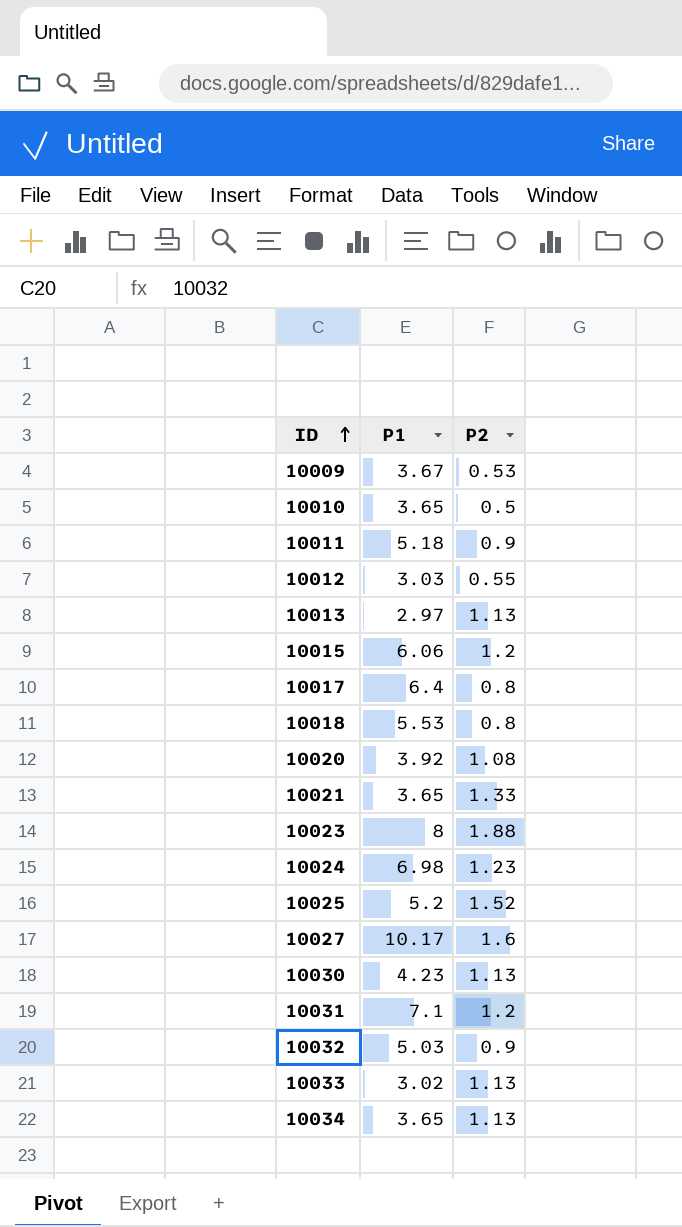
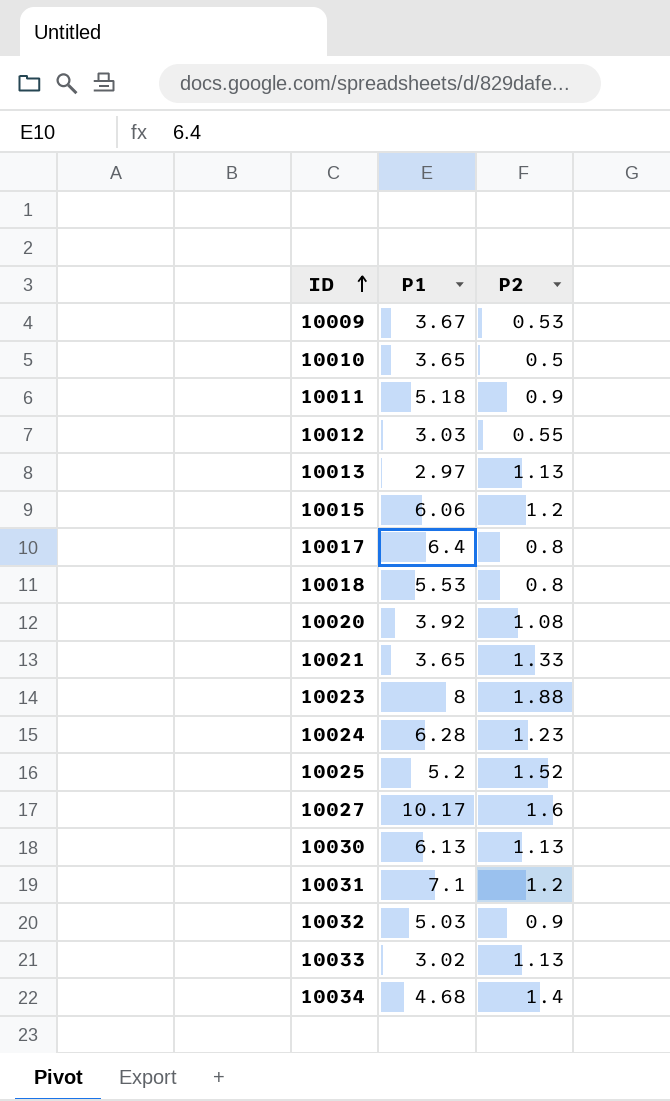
10024 | P1: 6.98 -> 6.28
10030 | P1: 4.23 -> 6.13
10034 | P1: 3.65 -> 4.68
10034 | P2: 1.13 -> 1.4

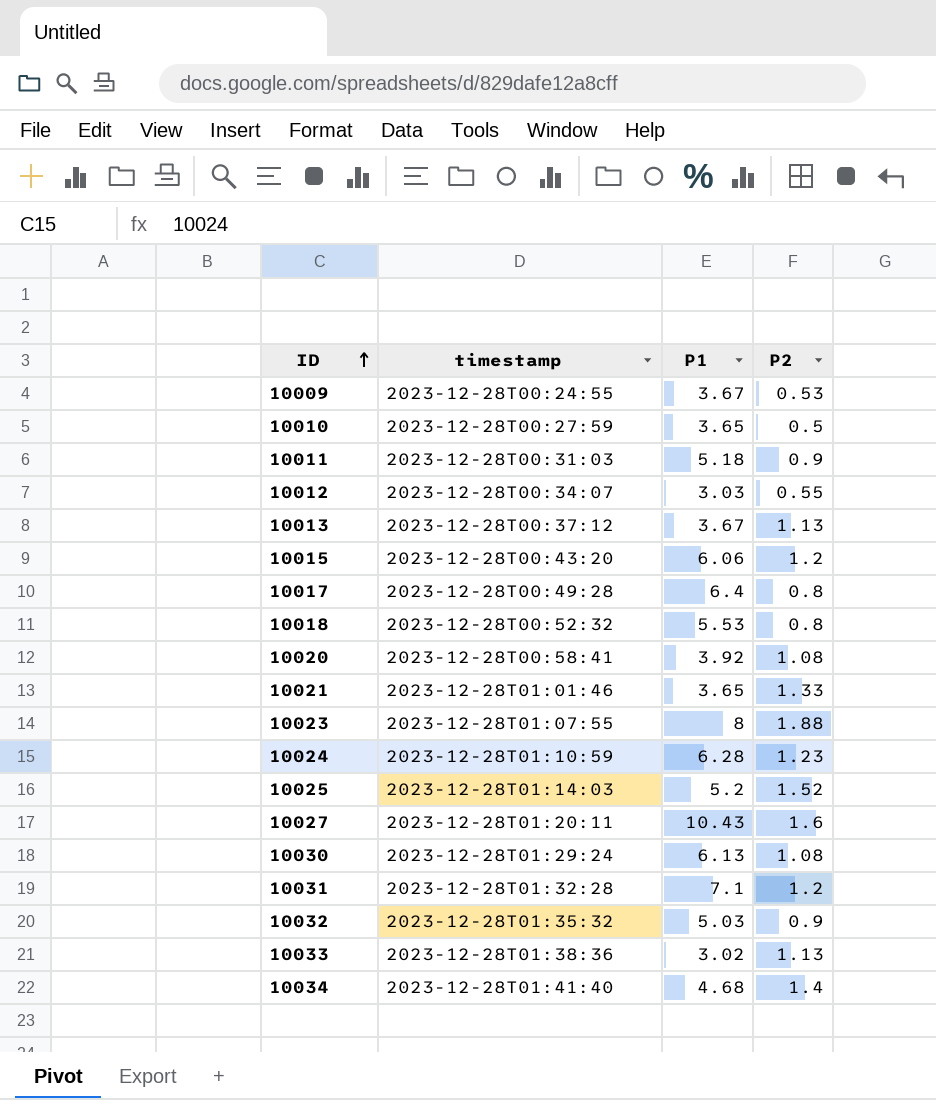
column timestamp | position: none -> 2
10013 | P1: 2.97 -> 3.67
10027 | P1: 10.17 -> 10.43
10030 | P2: 1.13 -> 1.08

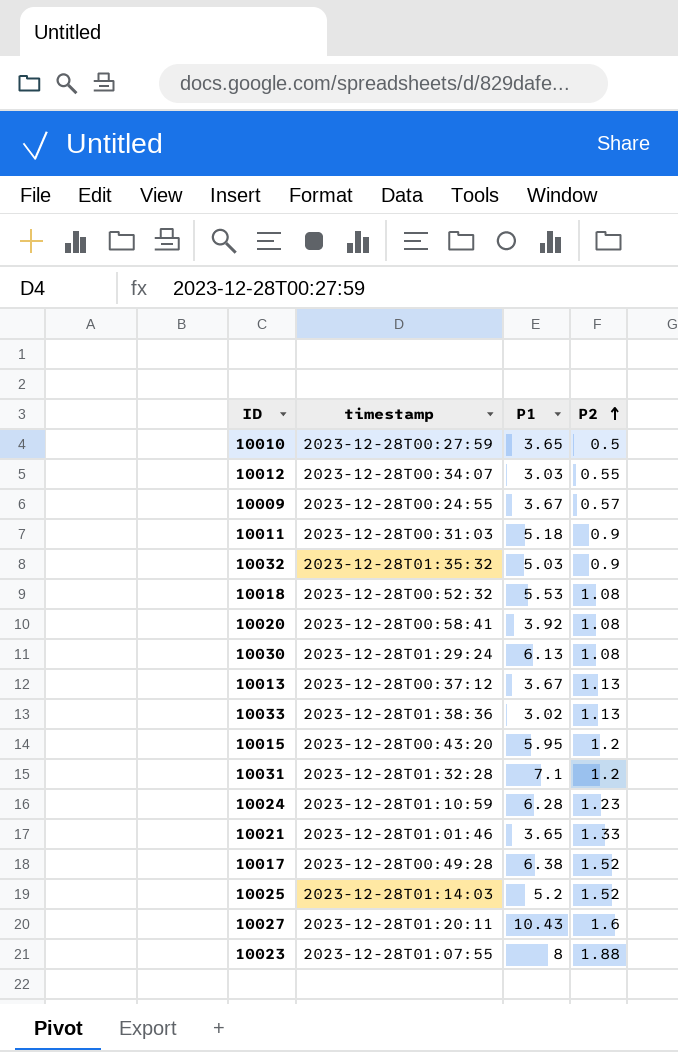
row order: ID ascending -> P2 ascending
row 10034: 2023-12-28T01:41:40 | 4.68 | 1.4 -> none
10009 | P2: 0.53 -> 0.57
10018 | P2: 0.8 -> 1.08
10015 | P1: 6.06 -> 5.95
10017 | P1: 6.4 -> 6.38
10017 | P2: 0.8 -> 1.52

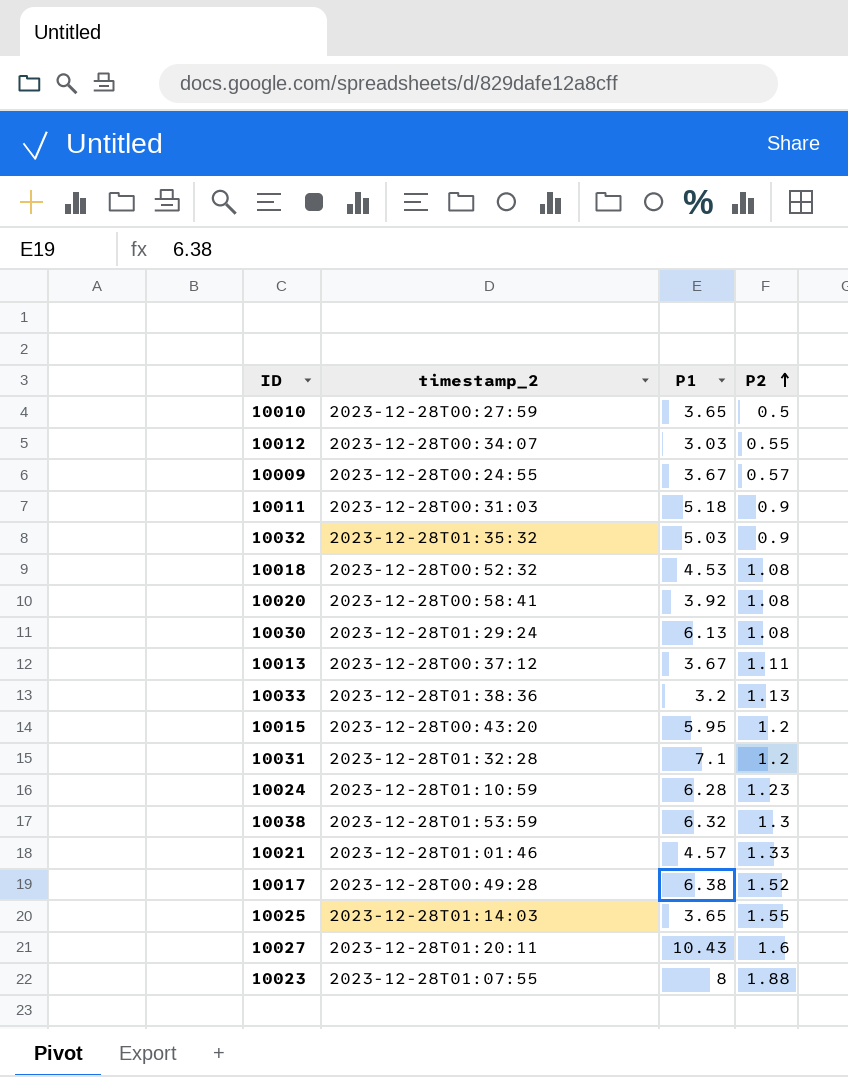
column name: timestamp -> timestamp_2
10018 | P1: 5.53 -> 4.53
10013 | P2: 1.13 -> 1.11
10033 | P1: 3.02 -> 3.2
row 10038: none -> 2023-12-28T01:53:59 | 6.32 | 1.3
10021 | P1: 3.65 -> 4.57
10025 | P1: 5.2 -> 3.65
10025 | P2: 1.52 -> 1.55

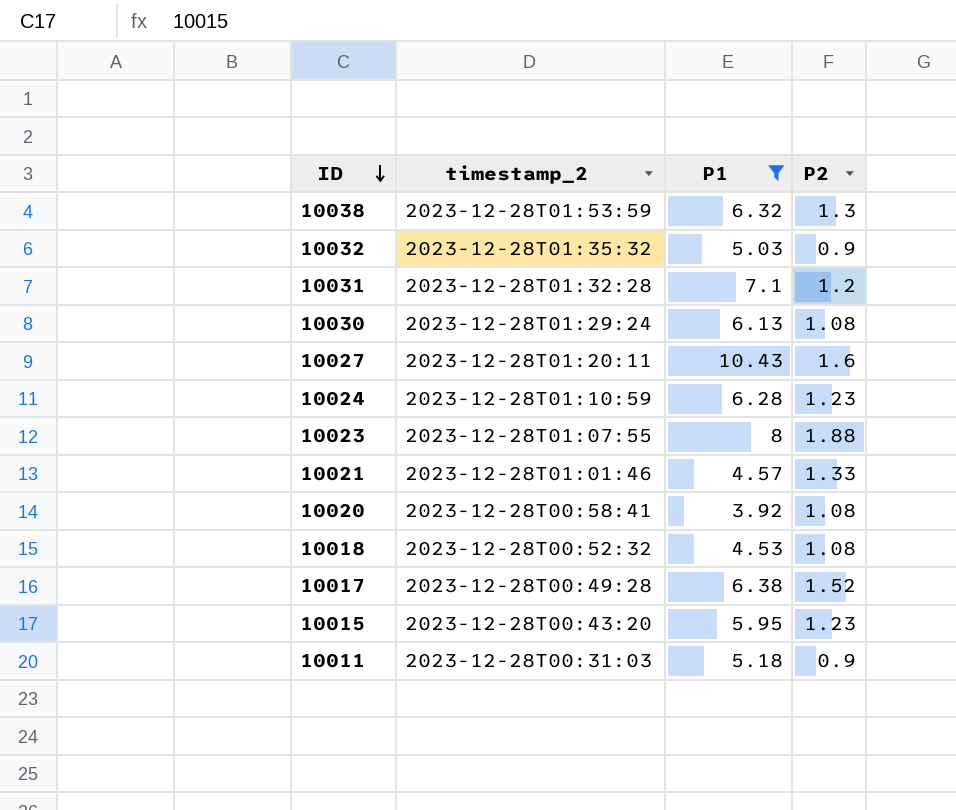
filter: none -> P1 >= 3.92
row order: P2 ascending -> ID descending
10015 | P2: 1.2 -> 1.23

